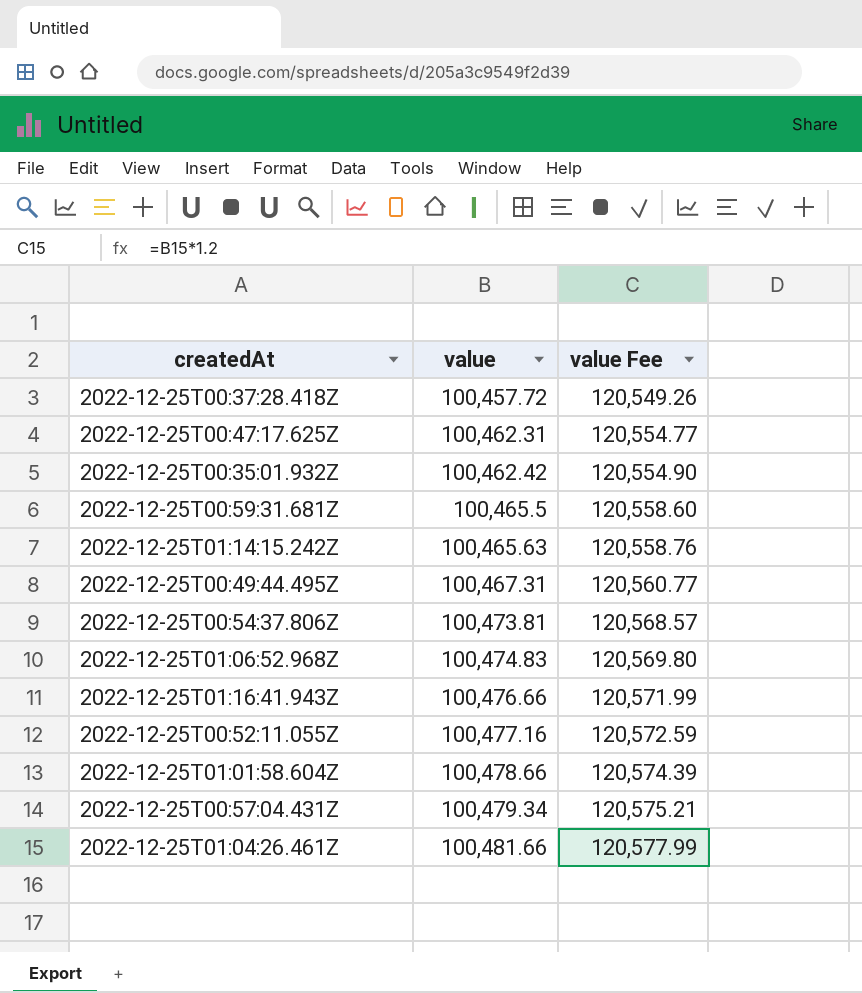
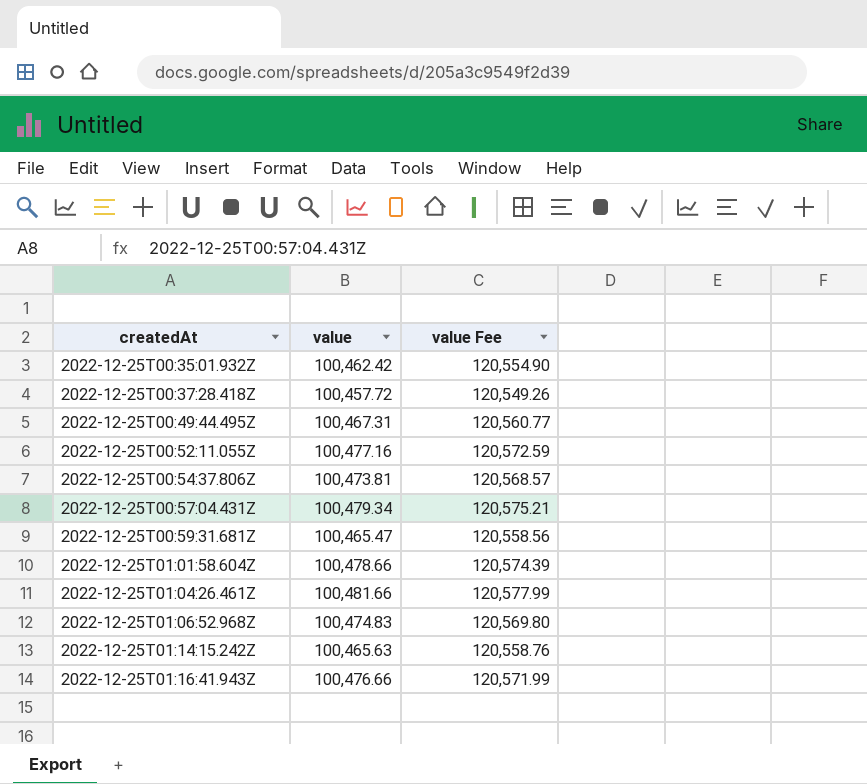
row order: value ascending -> createdAt ascending
row 2022-12-25T00:47:17.625Z: 100,462.31 | 120,554.77 -> none
2022-12-25T00:59:31.681Z | value: 100,465.5 -> 100,465.47
2022-12-25T00:59:31.681Z | value Fee: 120,558.60 -> 120,558.56

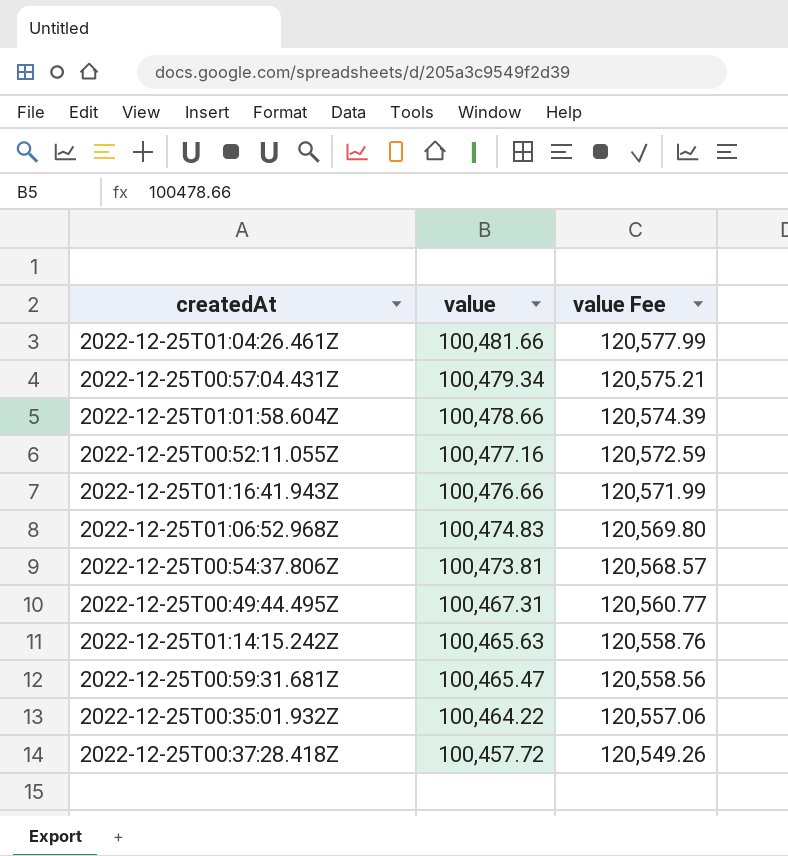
row order: createdAt ascending -> value descending
2022-12-25T00:35:01.932Z | value: 100,462.42 -> 100,464.22
2022-12-25T00:35:01.932Z | value Fee: 120,554.90 -> 120,557.06

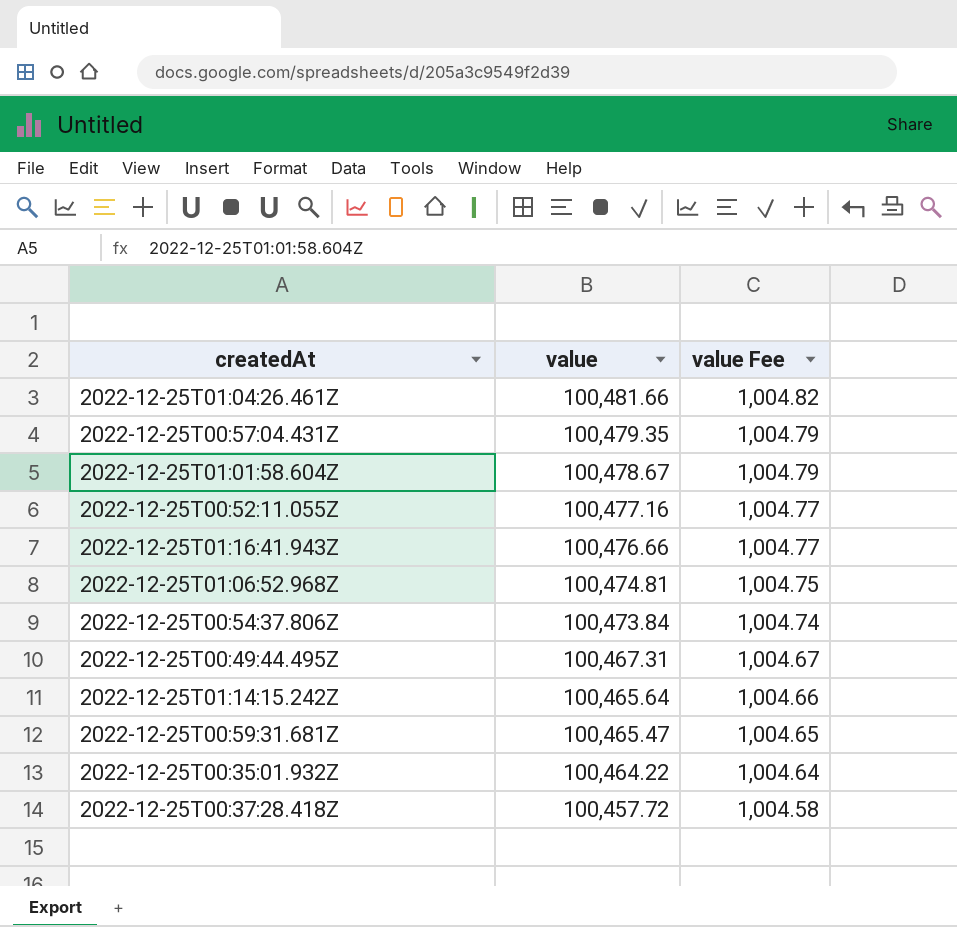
column value Fee | formula: [value] * 1.2 -> [value] * 0.01
2022-12-25T00:57:04.431Z | value: 100,479.34 -> 100,479.35
2022-12-25T01:01:58.604Z | value: 100,478.66 -> 100,478.67
2022-12-25T01:06:52.968Z | value: 100,474.83 -> 100,474.81
2022-12-25T00:54:37.806Z | value: 100,473.81 -> 100,473.84
2022-12-25T01:14:15.242Z | value: 100,465.63 -> 100,465.64

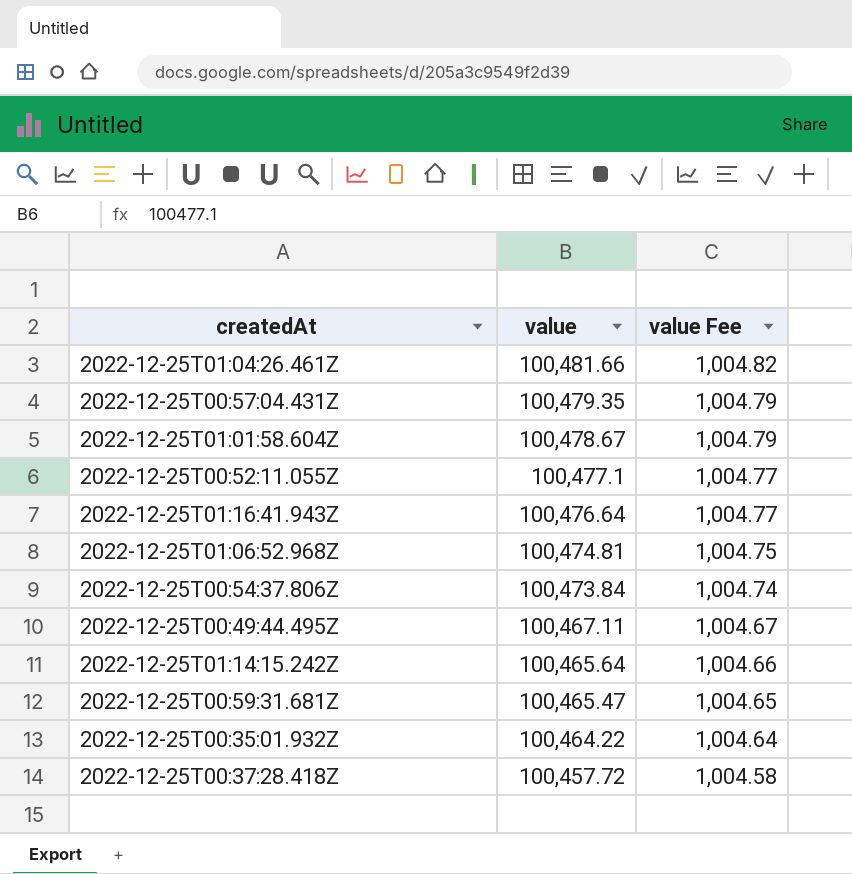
2022-12-25T00:52:11.055Z | value: 100,477.16 -> 100,477.1
2022-12-25T01:16:41.943Z | value: 100,476.66 -> 100,476.64
2022-12-25T00:49:44.495Z | value: 100,467.31 -> 100,467.11

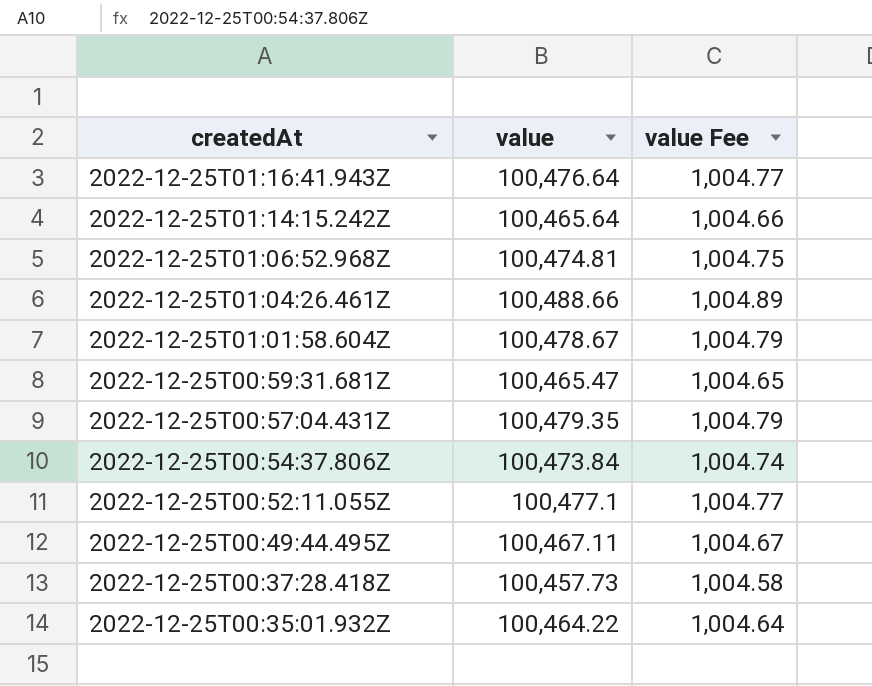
row order: value descending -> createdAt descending
2022-12-25T01:04:26.461Z | value: 100,481.66 -> 100,488.66
2022-12-25T01:04:26.461Z | value Fee: 1,004.82 -> 1,004.89
2022-12-25T00:37:28.418Z | value: 100,457.72 -> 100,457.73

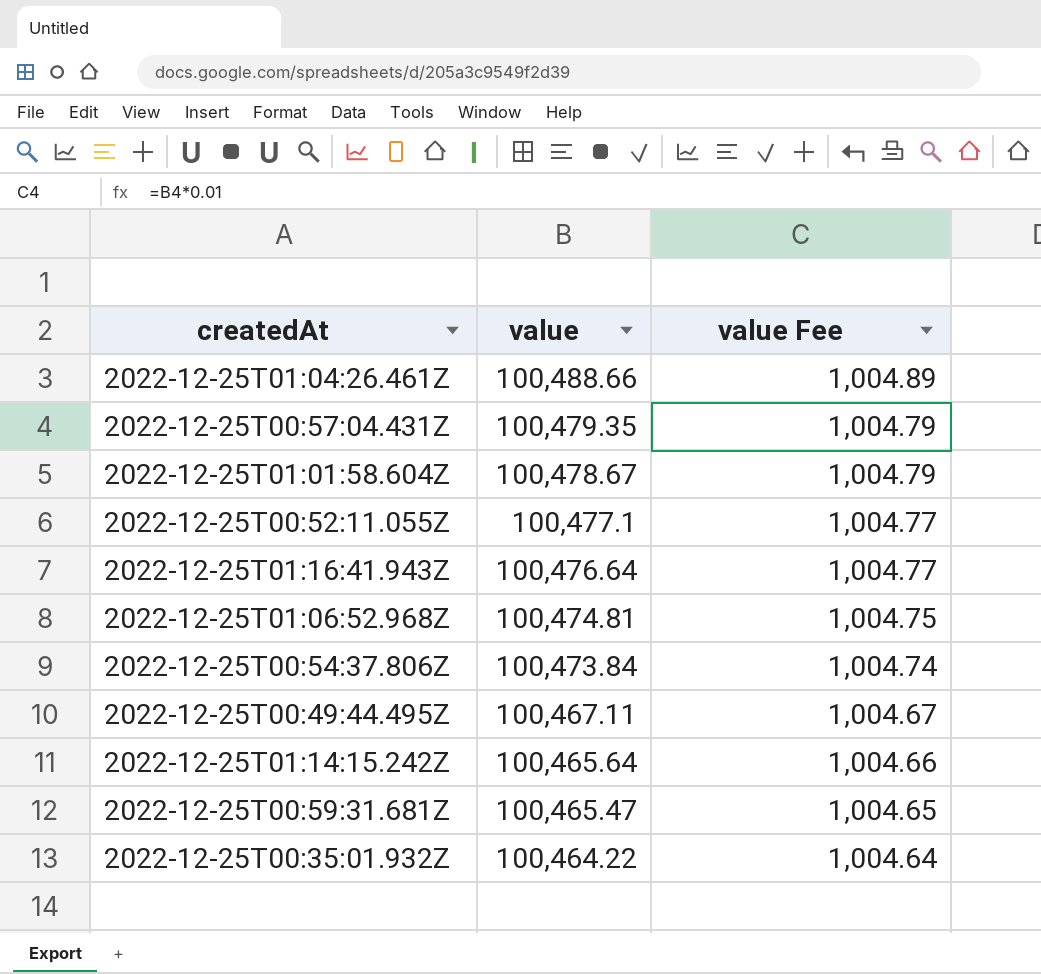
row order: createdAt descending -> value descending
row 2022-12-25T00:37:28.418Z: 100,457.73 | 1,004.58 -> none

